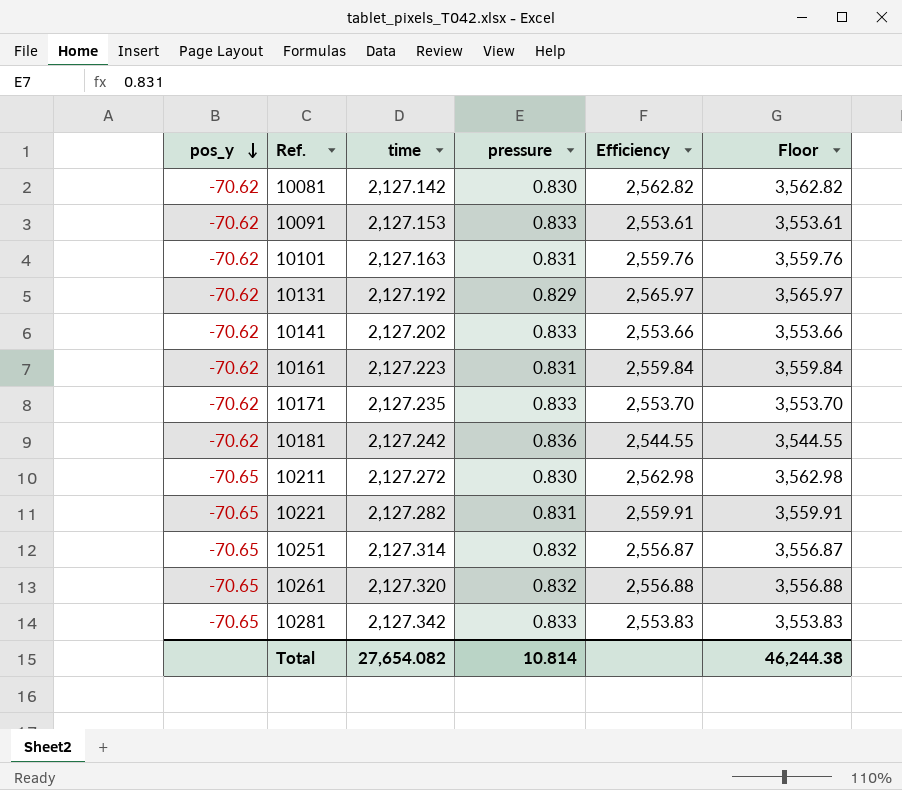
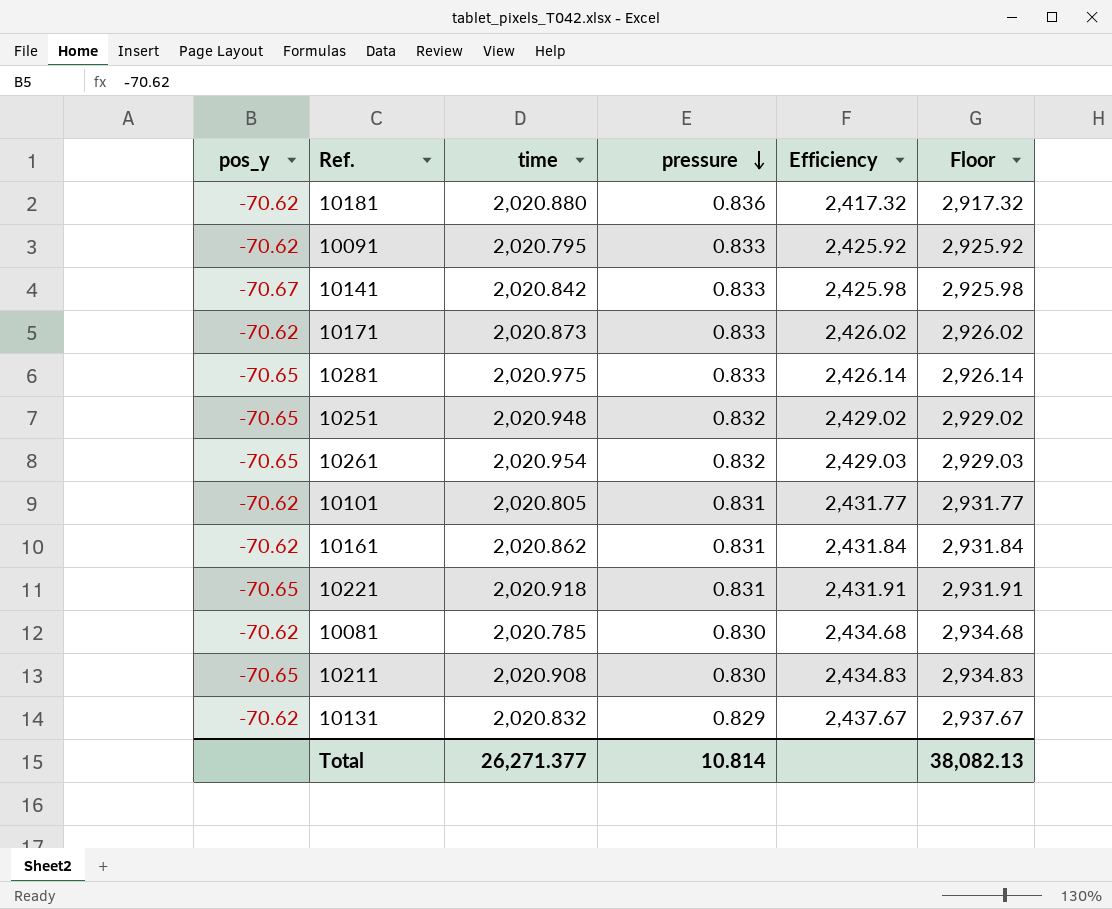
row order: pos_y descending -> pressure descending
column Floor | formula: [Efficiency] + 1000 -> [Efficiency] + 500
10181 | time: 2,127.242 -> 2,020.880
10181 | Efficiency: 2,544.55 -> 2,417.32
10091 | time: 2,127.153 -> 2,020.795
10091 | Efficiency: 2,553.61 -> 2,425.92
10141 | pos_y: -70.62 -> -70.67
10141 | time: 2,127.202 -> 2,020.842
10141 | Efficiency: 2,553.66 -> 2,425.98
10171 | time: 2,127.235 -> 2,020.873
10171 | Efficiency: 2,553.70 -> 2,426.02
10281 | time: 2,127.342 -> 2,020.975
10281 | Efficiency: 2,553.83 -> 2,426.14
10251 | time: 2,127.314 -> 2,020.948
10251 | Efficiency: 2,556.87 -> 2,429.02
10261 | time: 2,127.320 -> 2,020.954
10261 | Efficiency: 2,556.88 -> 2,429.03
10101 | time: 2,127.163 -> 2,020.805
10101 | Efficiency: 2,559.76 -> 2,431.77
10161 | time: 2,127.223 -> 2,020.862
10161 | Efficiency: 2,559.84 -> 2,431.84
10221 | time: 2,127.282 -> 2,020.918
10221 | Efficiency: 2,559.91 -> 2,431.91
10081 | time: 2,127.142 -> 2,020.785
10081 | Efficiency: 2,562.82 -> 2,434.68
10211 | time: 2,127.272 -> 2,020.908
10211 | Efficiency: 2,562.98 -> 2,434.83
10131 | time: 2,127.192 -> 2,020.832
10131 | Efficiency: 2,565.97 -> 2,437.67
Total | time: 27,654.082 -> 26,271.377
Total | Floor: 46,244.38 -> 38,082.13

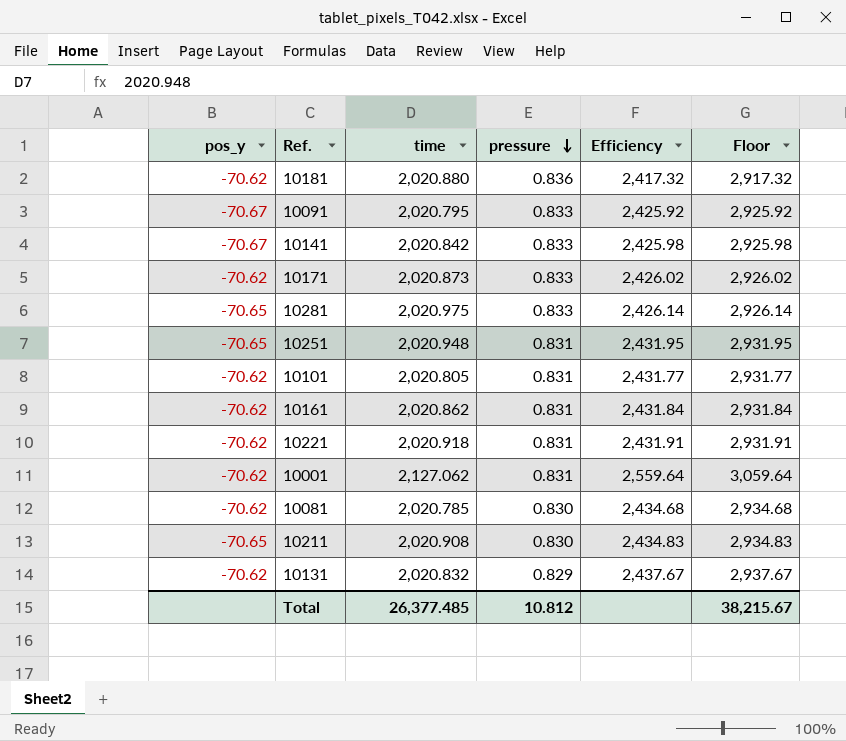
row 10261: -70.65 | 2,020.954 | 0.832 | 2,429.03 | 2,929.03 -> none
10091 | pos_y: -70.62 -> -70.67
10251 | pressure: 0.832 -> 0.831
10251 | Efficiency: 2,429.02 -> 2,431.95
10251 | Floor: 2,929.02 -> 2,931.95
10221 | pos_y: -70.65 -> -70.62
row 10001: none -> -70.62 | 2,127.062 | 0.831 | 2,559.64 | 3,059.64
Total | time: 26,271.377 -> 26,377.485
Total | pressure: 10.814 -> 10.812
Total | Floor: 38,082.13 -> 38,215.67

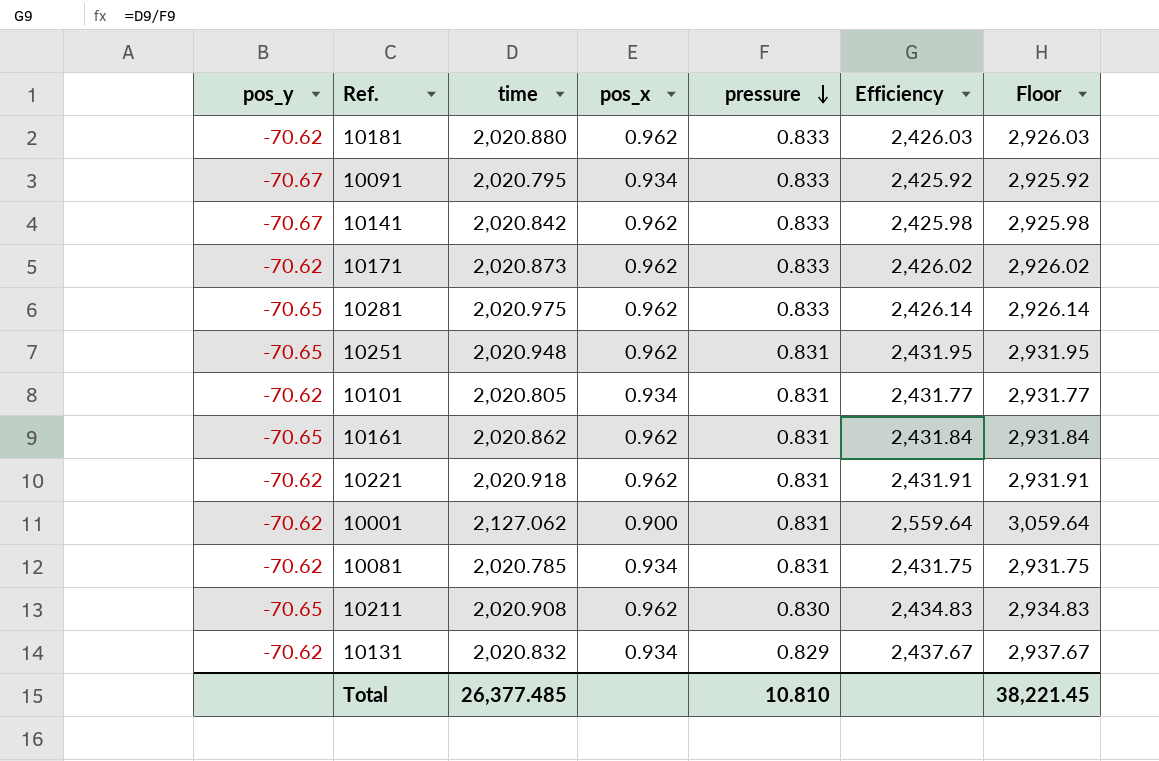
column pos_x | position: none -> 4
10181 | pressure: 0.836 -> 0.833
10181 | Efficiency: 2,417.32 -> 2,426.03
10181 | Floor: 2,917.32 -> 2,926.03
10161 | pos_y: -70.62 -> -70.65
10081 | pressure: 0.830 -> 0.831
10081 | Efficiency: 2,434.68 -> 2,431.75
10081 | Floor: 2,934.68 -> 2,931.75
Total | pressure: 10.812 -> 10.810
Total | Floor: 38,215.67 -> 38,221.45

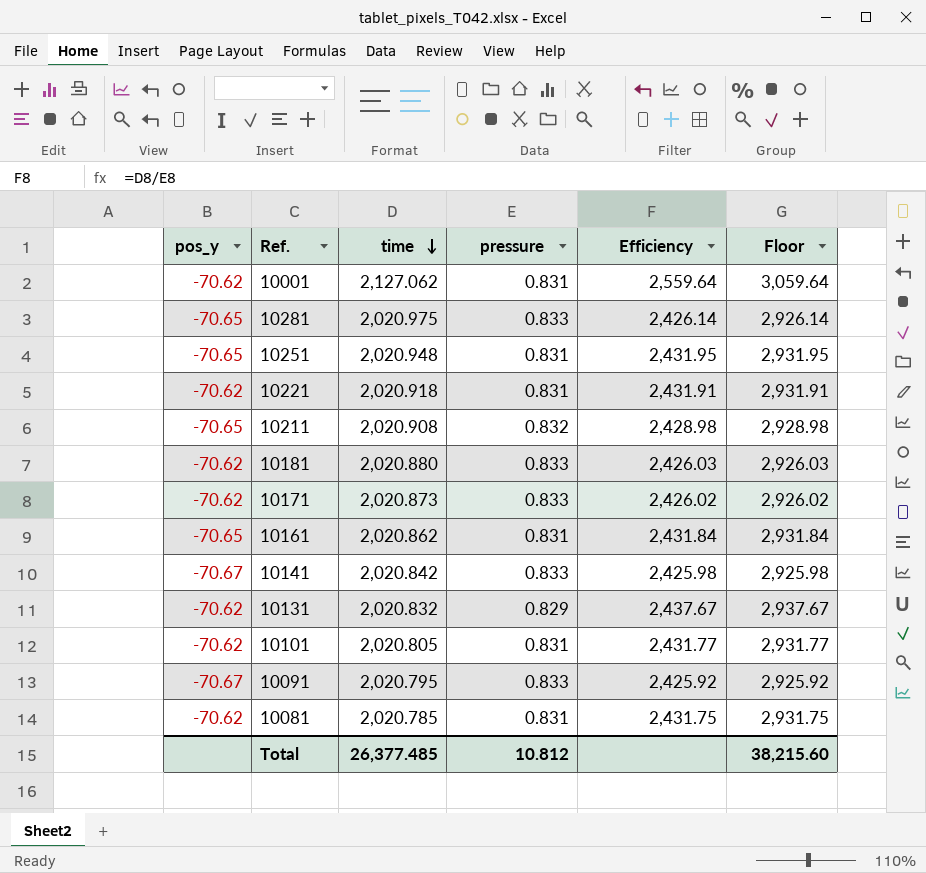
row order: pressure descending -> time descending
column pos_x | position: 4 -> none
10211 | pressure: 0.830 -> 0.832
10211 | Efficiency: 2,434.83 -> 2,428.98
10211 | Floor: 2,934.83 -> 2,928.98
Total | pressure: 10.810 -> 10.812
Total | Floor: 38,221.45 -> 38,215.60

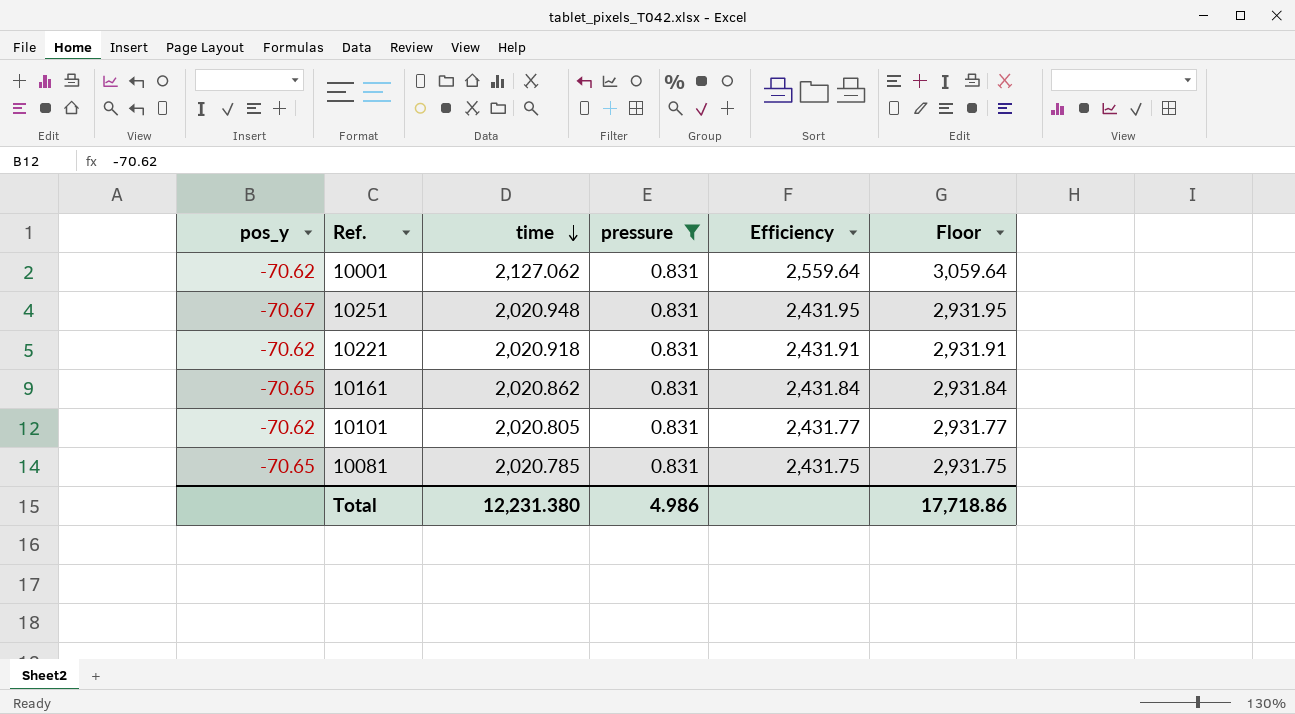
filter: none -> pressure = 0.831
10251 | pos_y: -70.65 -> -70.67
10081 | pos_y: -70.62 -> -70.65
Total | time: 26,377.485 -> 12,231.380
Total | pressure: 10.812 -> 4.986
Total | Floor: 38,215.60 -> 17,718.86

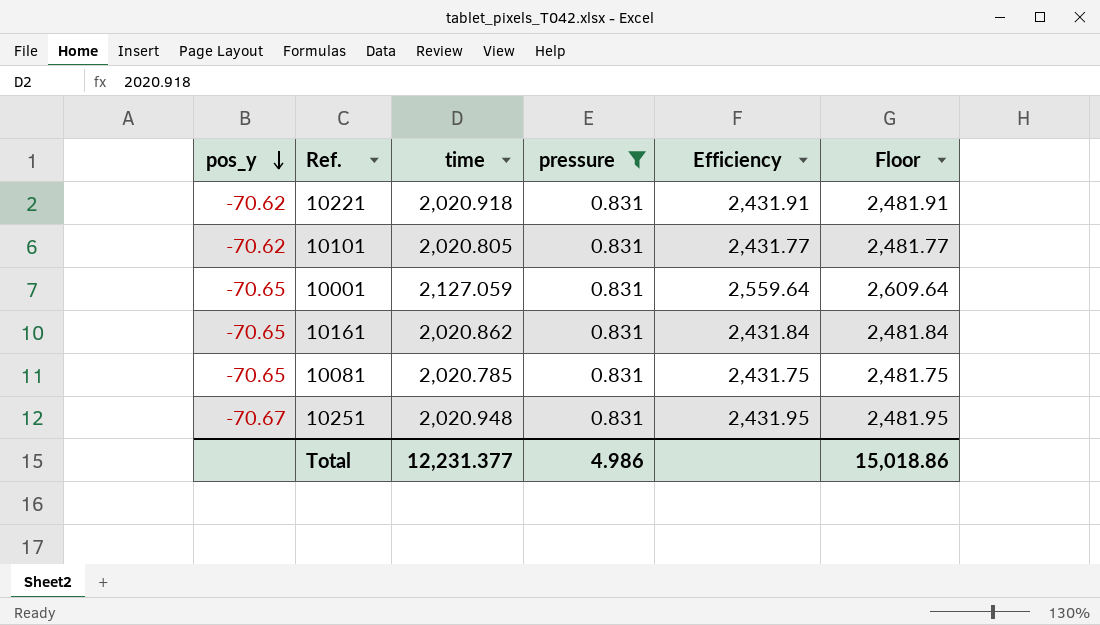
row order: time descending -> pos_y descending
column Floor | formula: [Efficiency] + 500 -> [Efficiency] + 50
10001 | pos_y: -70.62 -> -70.65
10001 | time: 2,127.062 -> 2,127.059
Total | time: 12,231.380 -> 12,231.377
Total | Floor: 17,718.86 -> 15,018.86

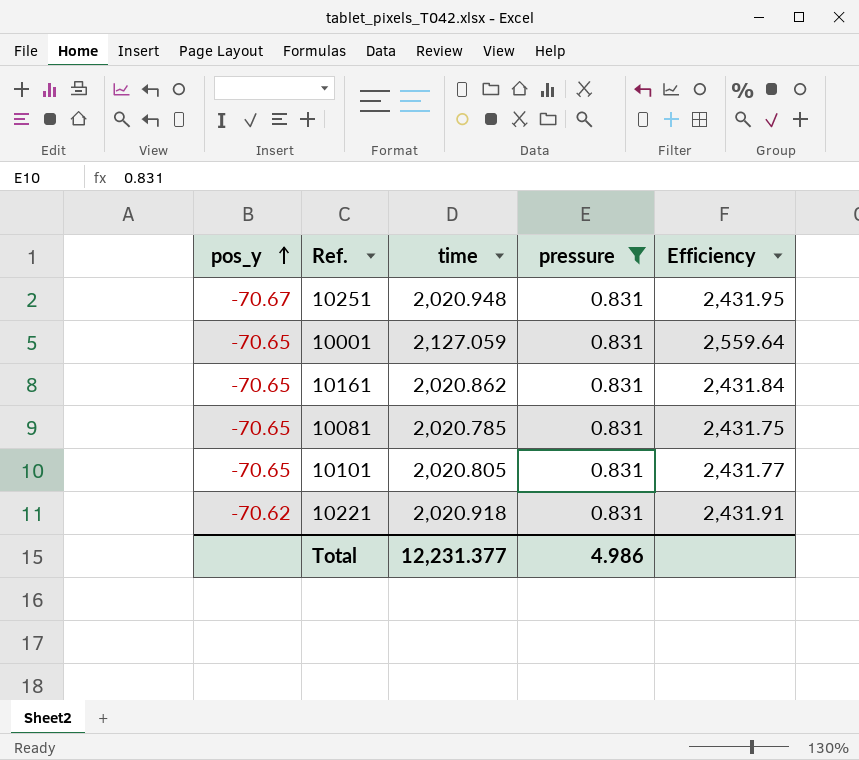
row order: pos_y descending -> pos_y ascending
column Floor | formula: [Efficiency] + 50 -> none
10101 | pos_y: -70.62 -> -70.65

